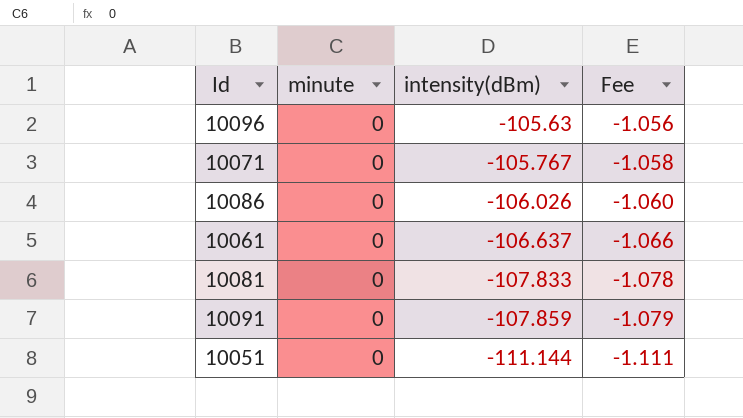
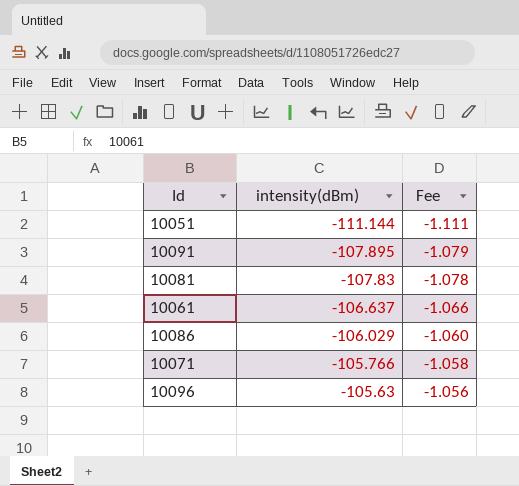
row order: intensity(dBm) descending -> intensity(dBm) ascending
column minute | position: 2 -> none
10091 | intensity(dBm): -107.859 -> -107.895
10081 | intensity(dBm): -107.833 -> -107.83
10086 | intensity(dBm): -106.026 -> -106.029
10071 | intensity(dBm): -105.767 -> -105.766

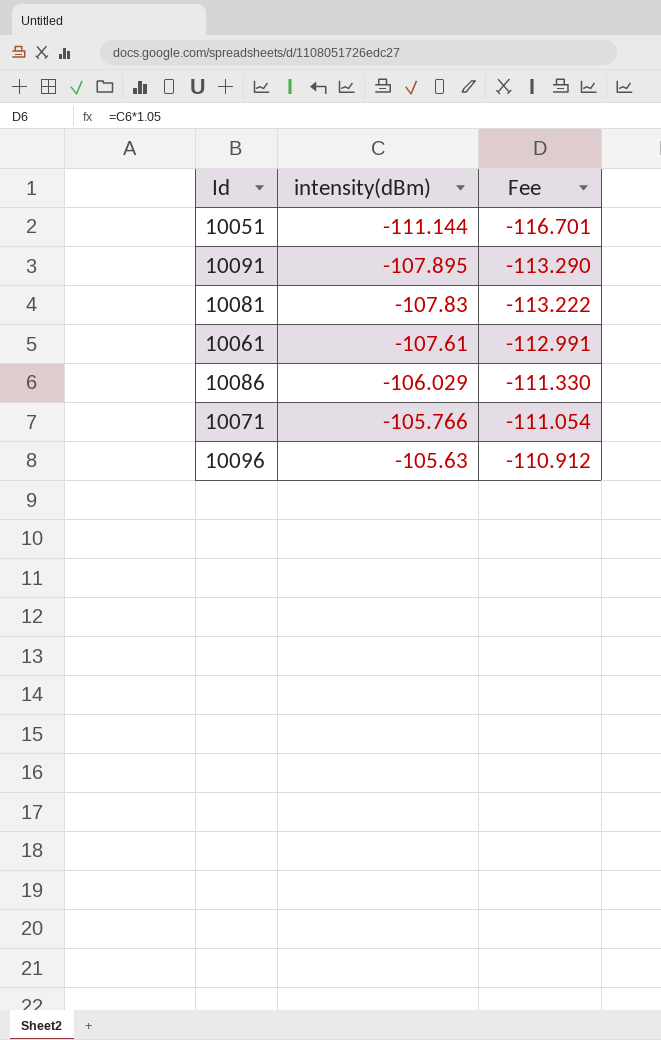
column Fee | formula: [intensity(dBm)] * 0.01 -> [intensity(dBm)] * 1.05
10061 | intensity(dBm): -106.637 -> -107.61

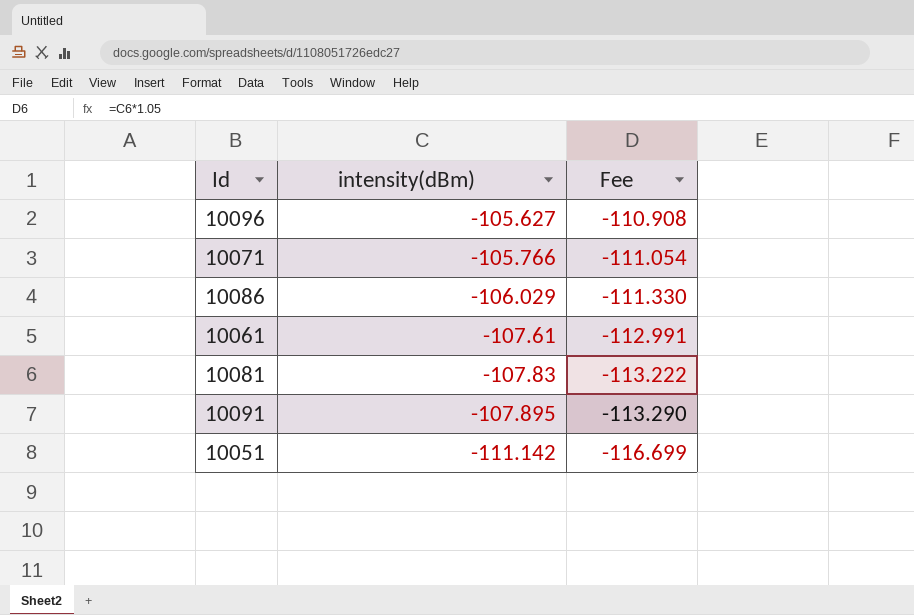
row order: intensity(dBm) ascending -> intensity(dBm) descending
10096 | intensity(dBm): -105.63 -> -105.627
10096 | Fee: -110.912 -> -110.908
10051 | intensity(dBm): -111.144 -> -111.142
10051 | Fee: -116.701 -> -116.699

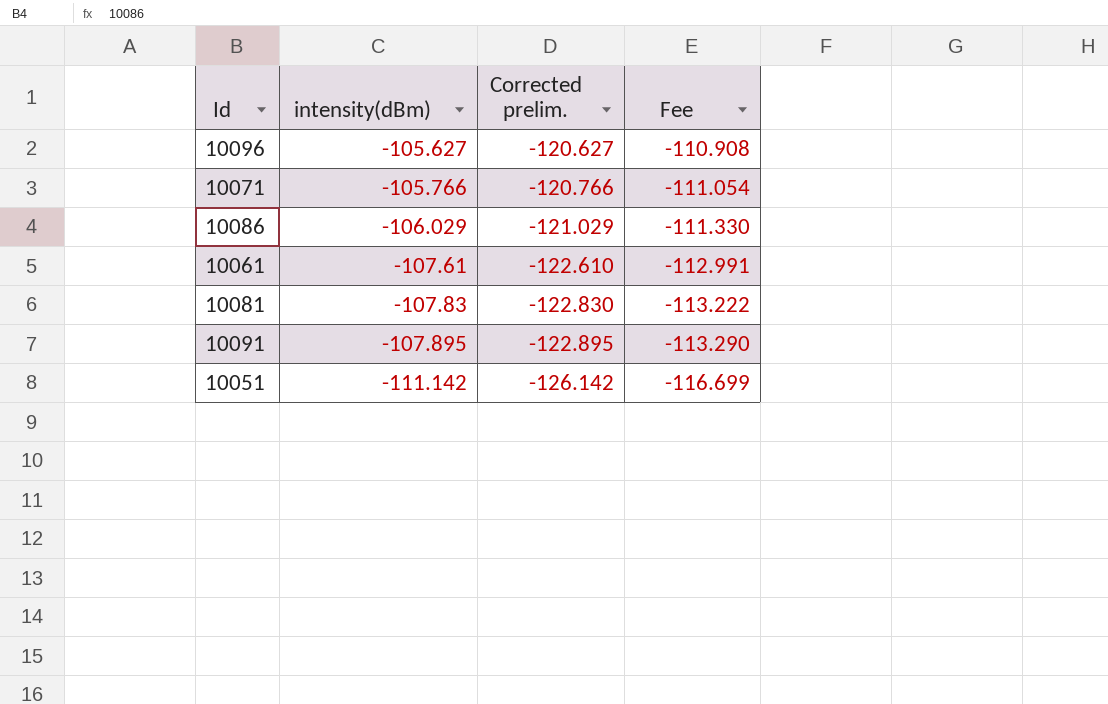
column Corrected prelim. | formula: none -> [intensity(dBm)] - 15

